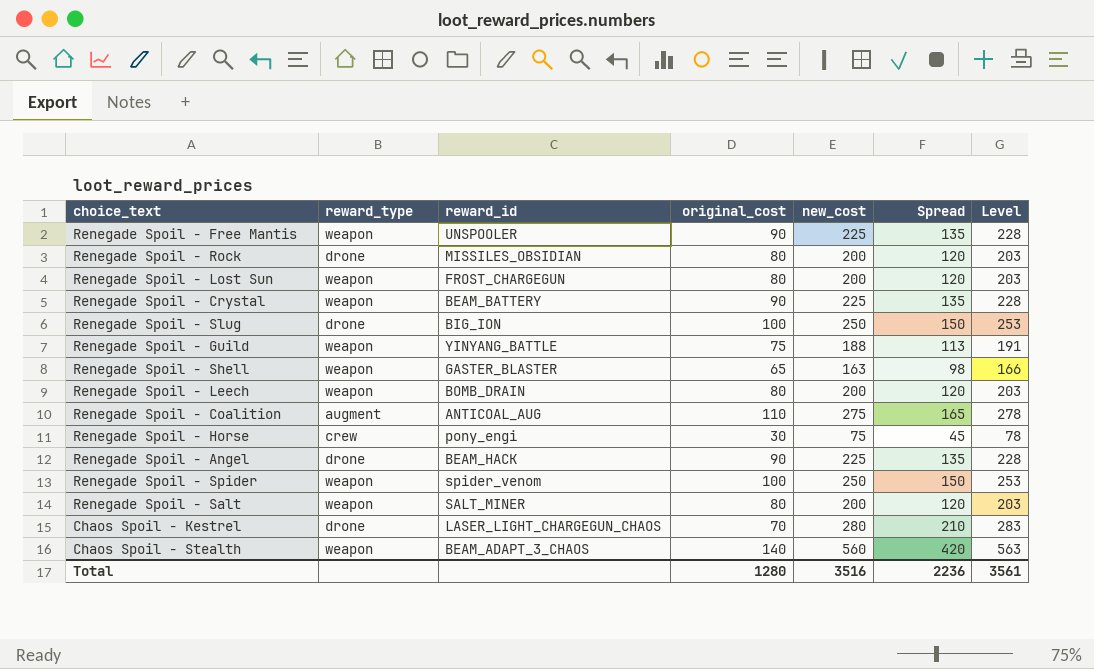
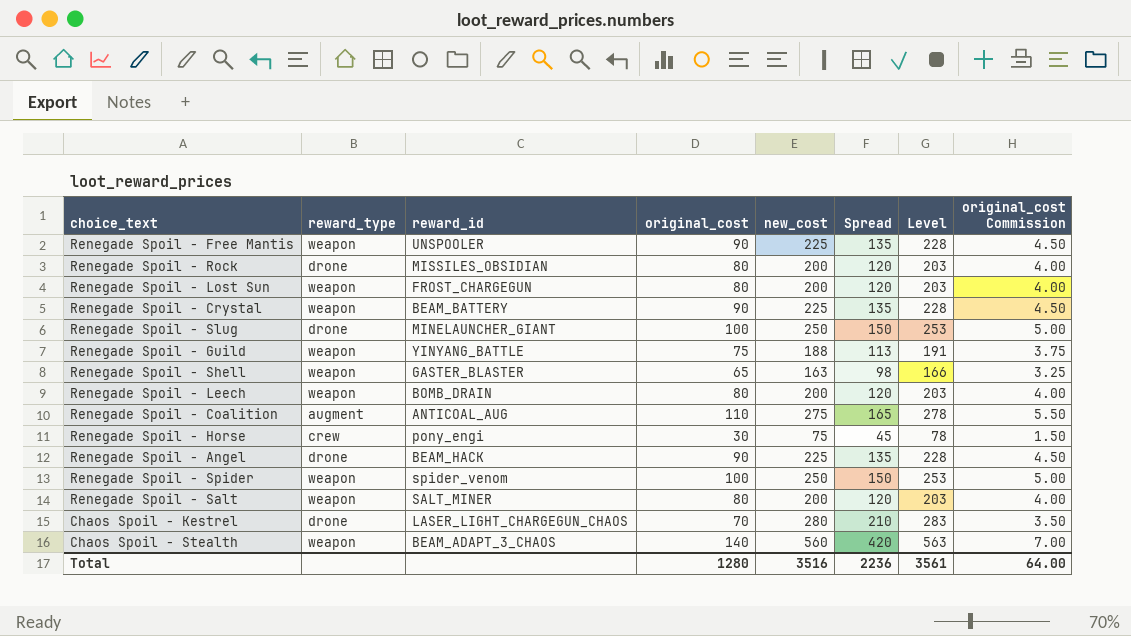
column original_cost Commission | formula: none -> [original_cost] * 0.05
Renegade Spoil - Slug | reward_id: BIG_ION -> MINELAUNCHER_GIANT

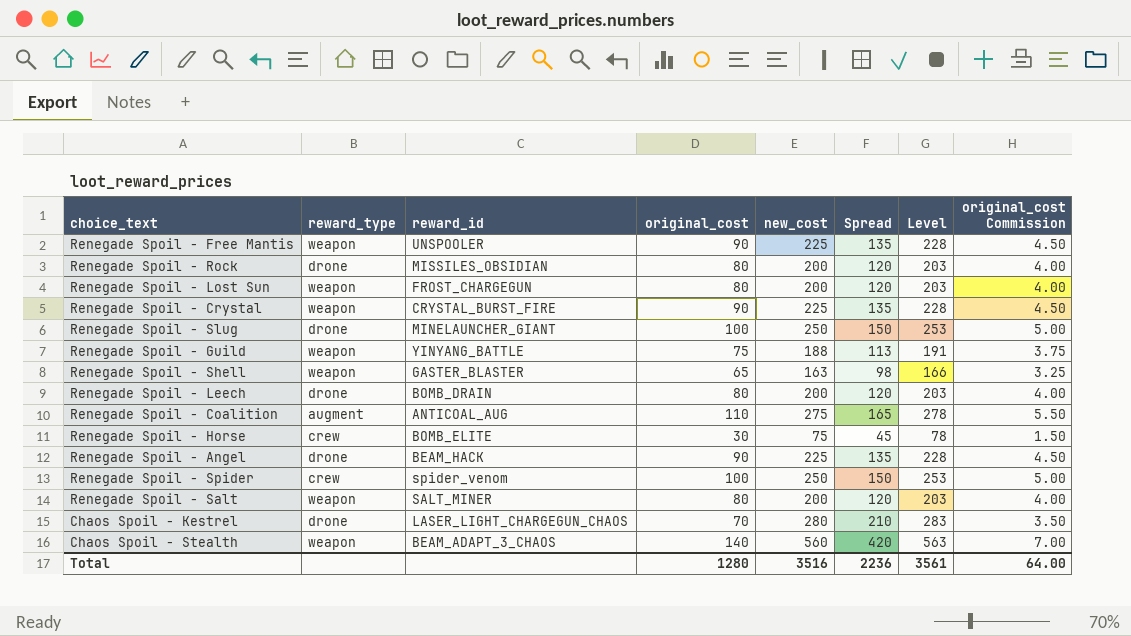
Renegade Spoil - Crystal | reward_id: BEAM_BATTERY -> CRYSTAL_BURST_FIRE
Renegade Spoil - Leech | reward_type: weapon -> drone
Renegade Spoil - Horse | reward_id: pony_engi -> BOMB_ELITE
Renegade Spoil - Spider | reward_type: weapon -> crew

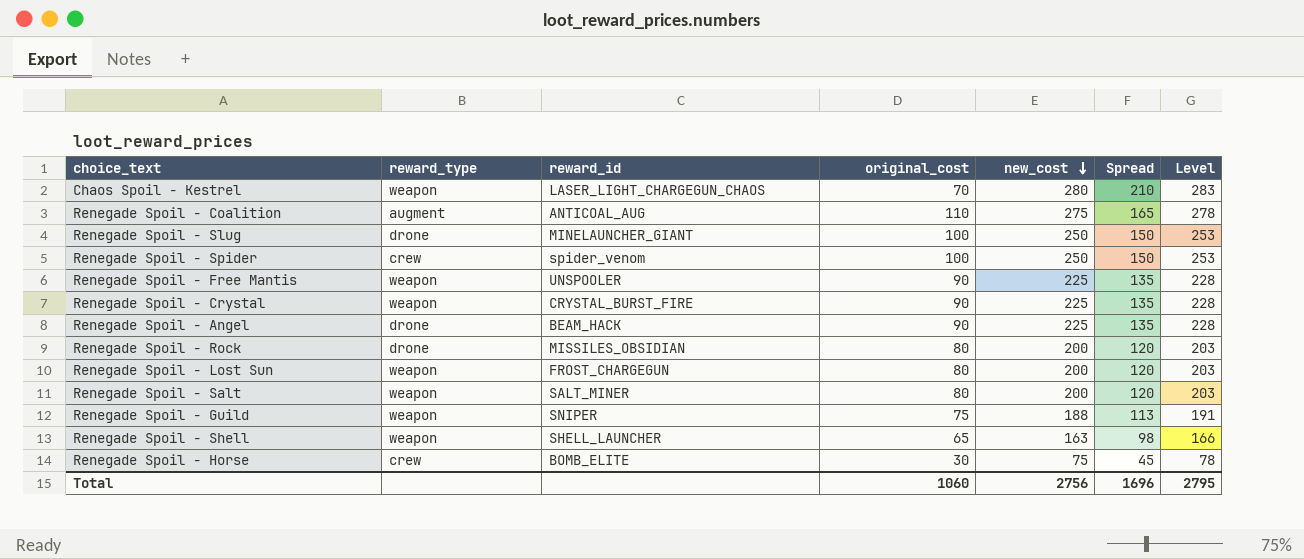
row order: none -> new_cost descending
column original_cost Commission | formula: [original_cost] * 0.05 -> none
row Renegade Spoil - Leech: drone | BOMB_DRAIN | 80 | 200 | 120 | 203 | 4.00 -> none
row Chaos Spoil - Stealth: weapon | BEAM_ADAPT_3_CHAOS | 140 | 560 | 420 | 563 | 7.00 -> none
Chaos Spoil - Kestrel | reward_type: drone -> weapon
Renegade Spoil - Guild | reward_id: YINYANG_BATTLE -> SNIPER
Renegade Spoil - Shell | reward_id: GASTER_BLASTER -> SHELL_LAUNCHER
Total | original_cost: 1280 -> 1060
Total | new_cost: 3516 -> 2756
Total | Spread: 2236 -> 1696
Total | Level: 3561 -> 2795

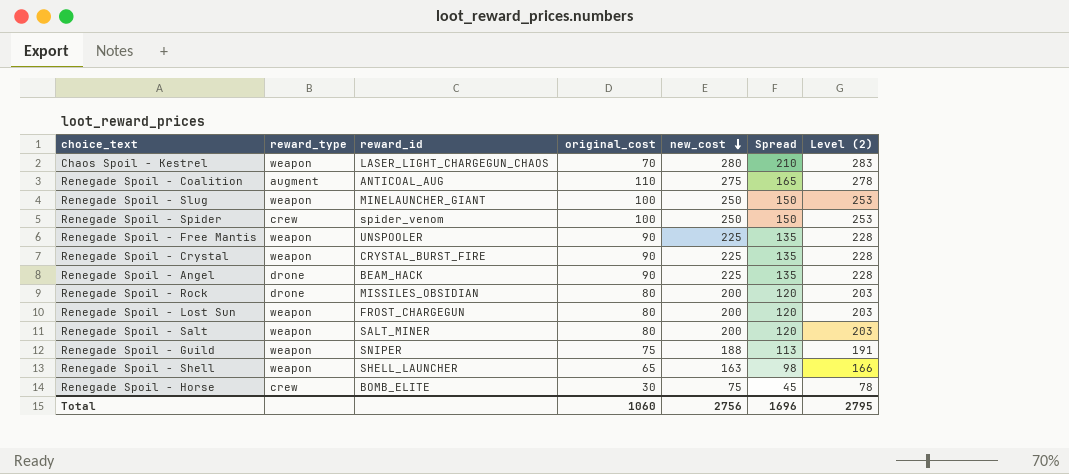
column name: Level -> Level (2)
Renegade Spoil - Slug | reward_type: drone -> weapon

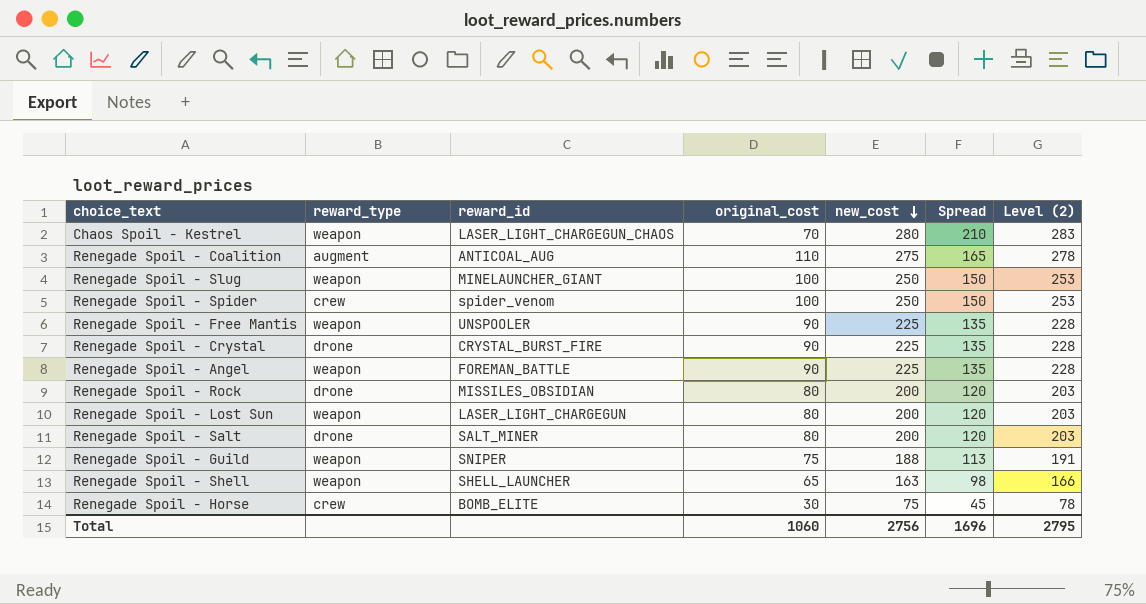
Renegade Spoil - Crystal | reward_type: weapon -> drone
Renegade Spoil - Angel | reward_type: drone -> weapon
Renegade Spoil - Angel | reward_id: BEAM_HACK -> FOREMAN_BATTLE
Renegade Spoil - Lost Sun | reward_id: FROST_CHARGEGUN -> LASER_LIGHT_CHARGEGUN
Renegade Spoil - Salt | reward_type: weapon -> drone

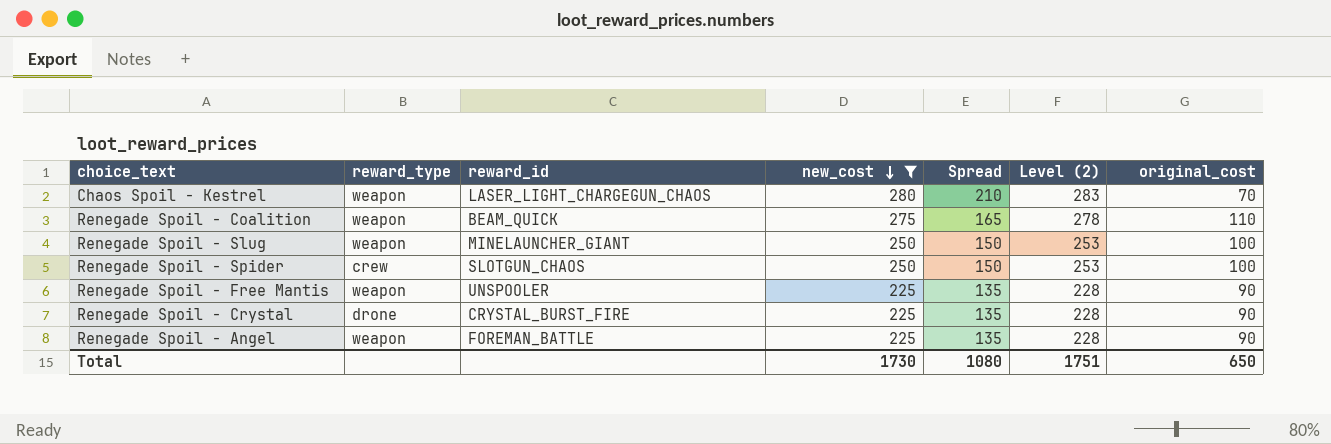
filter: none -> new_cost >= 225
column original_cost | position: 4 -> 7
Renegade Spoil - Coalition | reward_type: augment -> weapon
Renegade Spoil - Coalition | reward_id: ANTICOAL_AUG -> BEAM_QUICK
Renegade Spoil - Spider | reward_id: spider_venom -> SLOTGUN_CHAOS
Total | new_cost: 2756 -> 1730
Total | Spread: 1696 -> 1080
Total | Level (2): 2795 -> 1751
Total | original_cost: 1060 -> 650

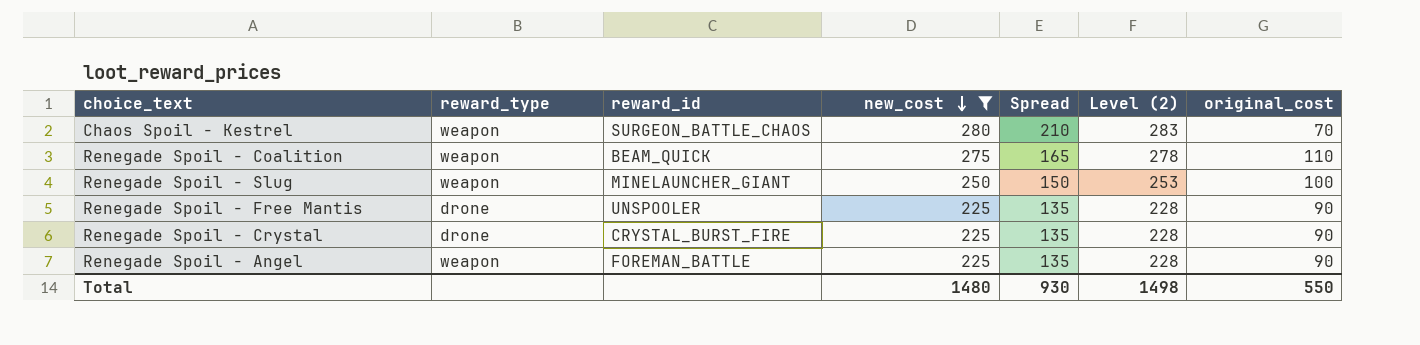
row Renegade Spoil - Spider: crew | SLOTGUN_CHAOS | 250 | 150 | 253 | 100 -> none
Chaos Spoil - Kestrel | reward_id: LASER_LIGHT_CHARGEGUN_CHAOS -> SURGEON_BATTLE_CHAOS
Renegade Spoil - Free Mantis | reward_type: weapon -> drone
Total | new_cost: 1730 -> 1480
Total | Spread: 1080 -> 930
Total | Level (2): 1751 -> 1498
Total | original_cost: 650 -> 550

